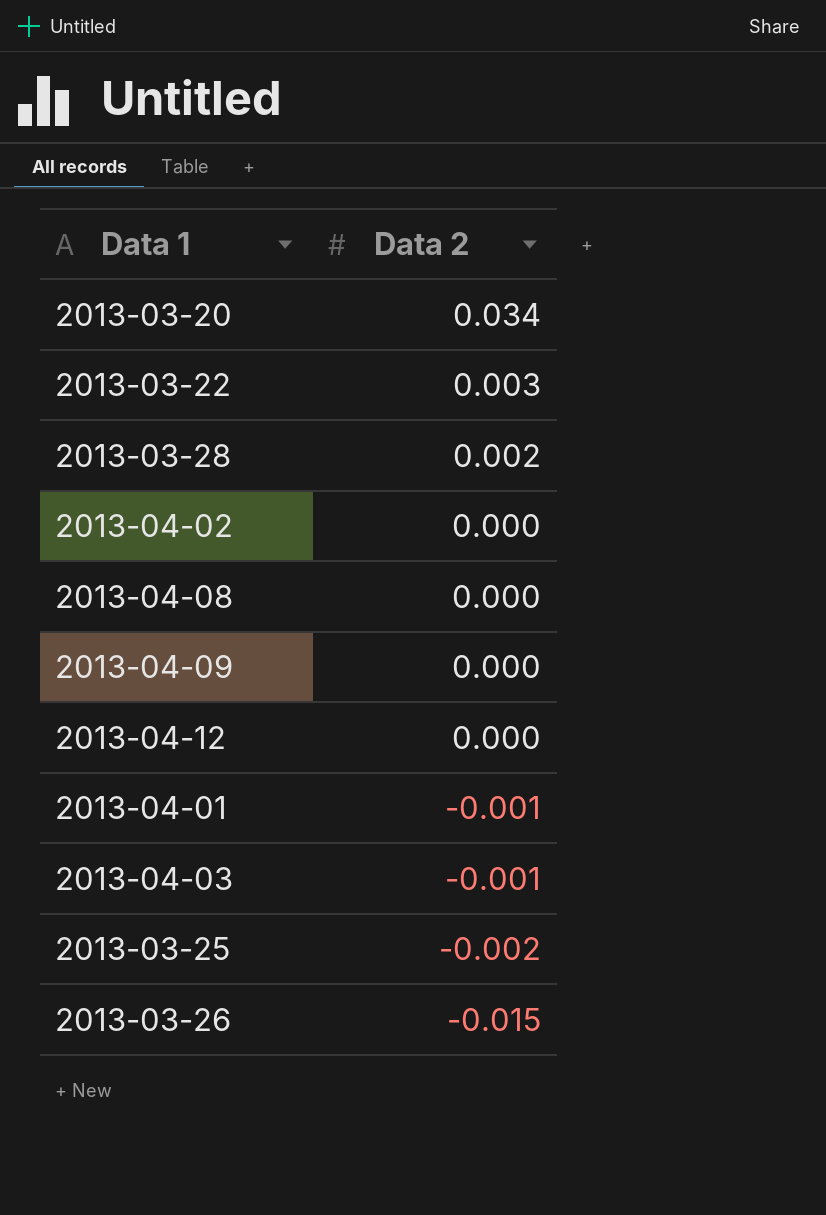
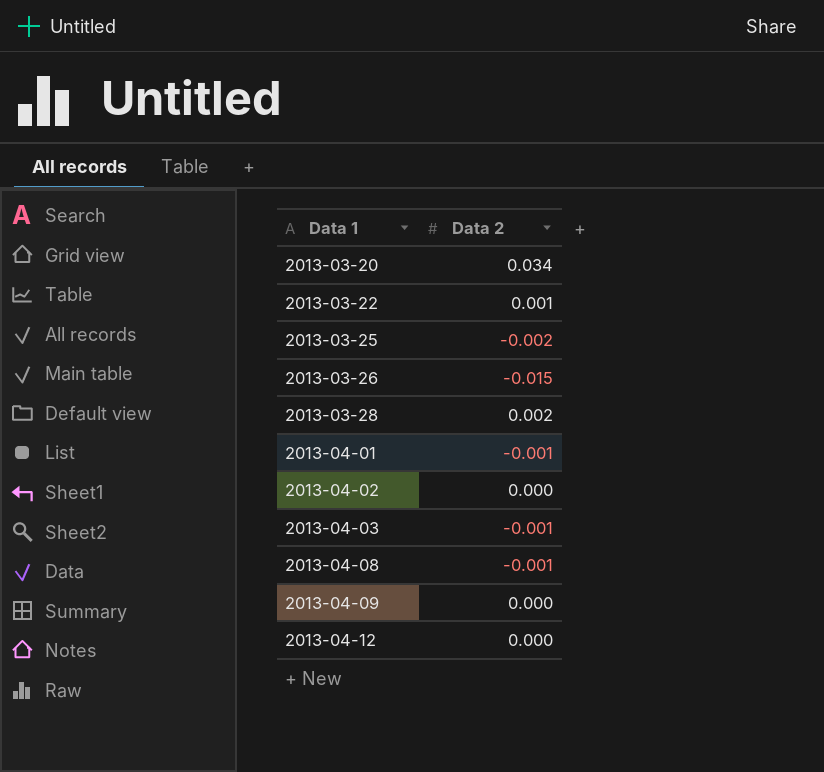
row order: Data 2 descending -> Data 1 ascending
2013-03-22 | Data 2: 0.003 -> 0.001
2013-04-08 | Data 2: 0.000 -> -0.001

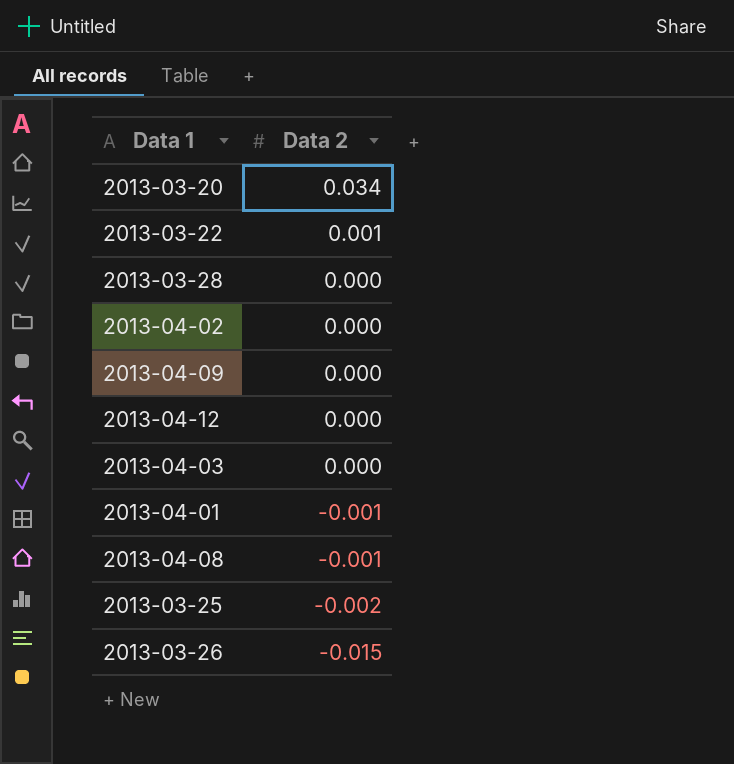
row order: Data 1 ascending -> Data 2 descending
2013-03-28 | Data 2: 0.002 -> 0.000
2013-04-03 | Data 2: -0.001 -> 0.000

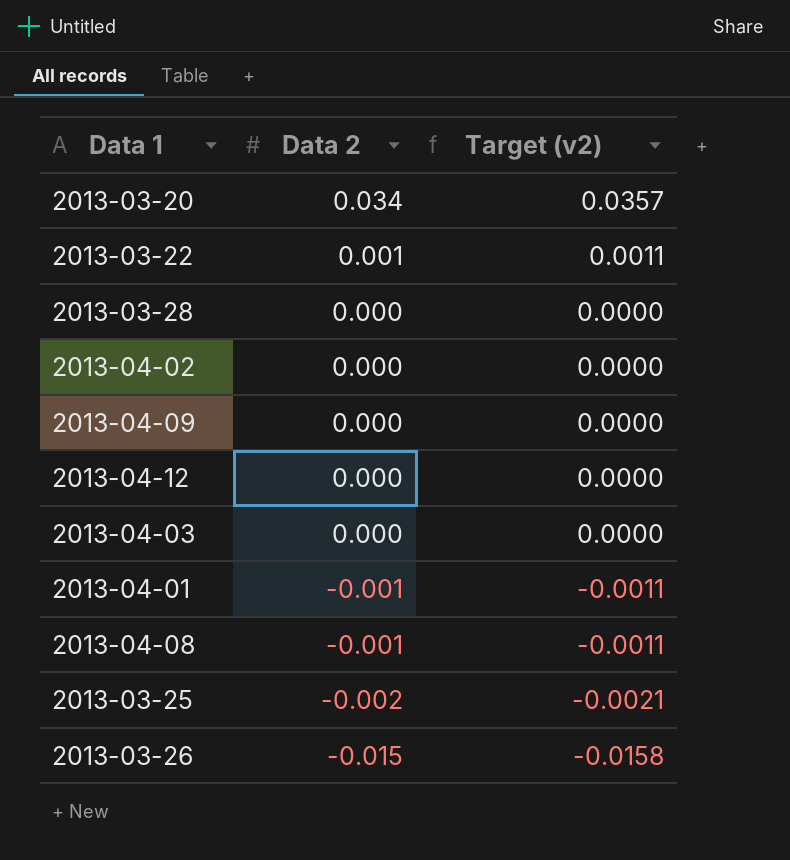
column Target (v2) | formula: none -> [Data 2] * 1.05

